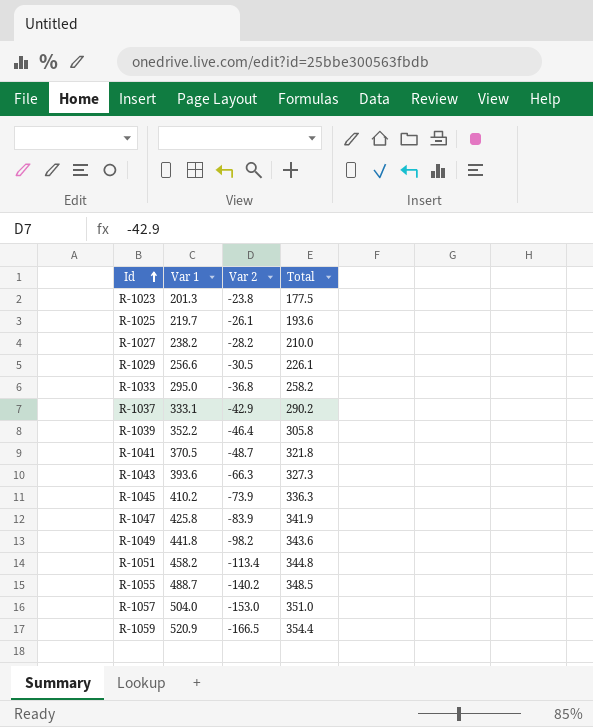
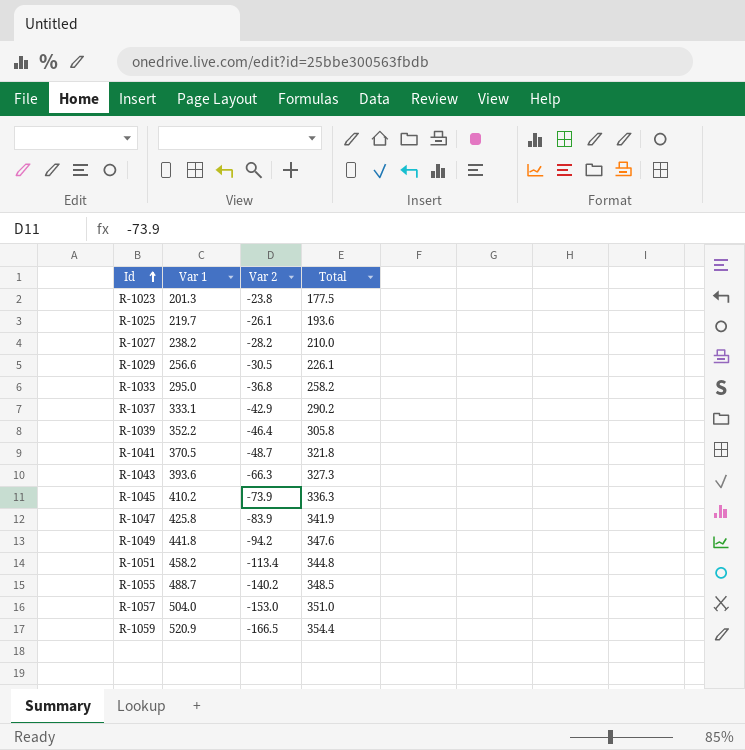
R-1049 | Var 2: -98.2 -> -94.2
R-1049 | Total: 343.6 -> 347.6

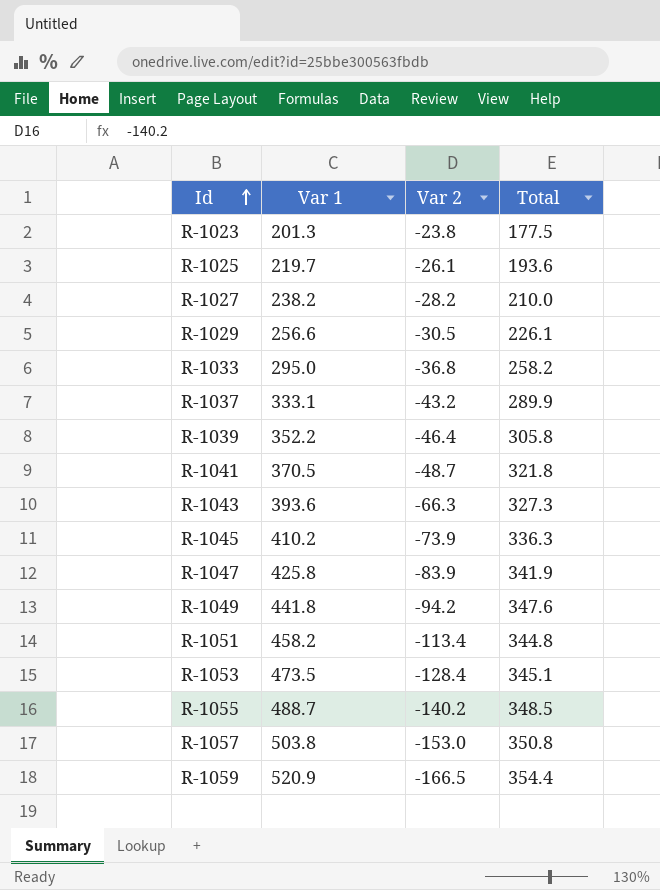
R-1037 | Var 2: -42.9 -> -43.2
R-1037 | Total: 290.2 -> 289.9
row R-1053: none -> 473.5 | -128.4 | 345.1
R-1057 | Var 1: 504.0 -> 503.8
R-1057 | Total: 351.0 -> 350.8

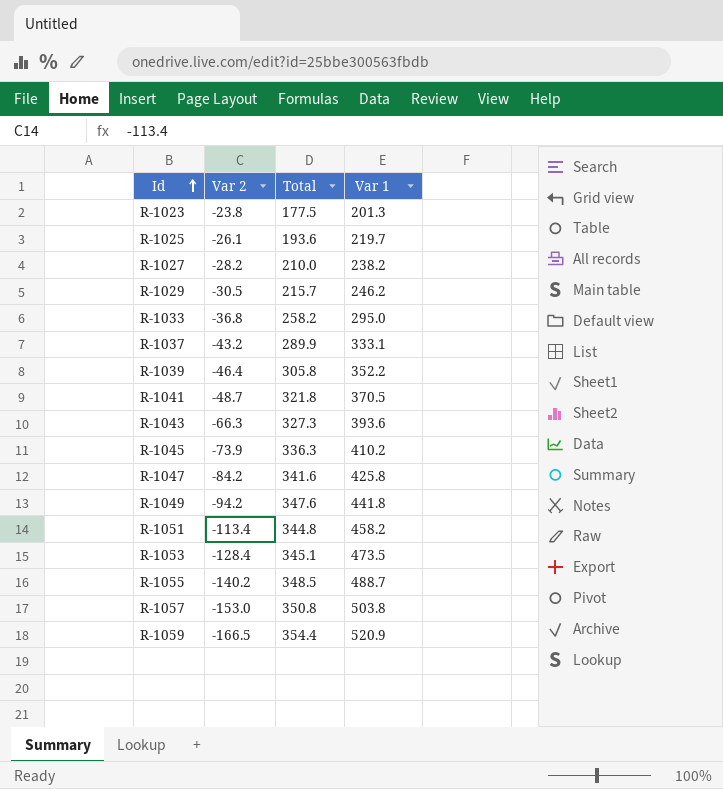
column Var 1 | position: 2 -> 4
R-1029 | Total: 226.1 -> 215.7
R-1029 | Var 1: 256.6 -> 246.2
R-1047 | Var 2: -83.9 -> -84.2
R-1047 | Total: 341.9 -> 341.6

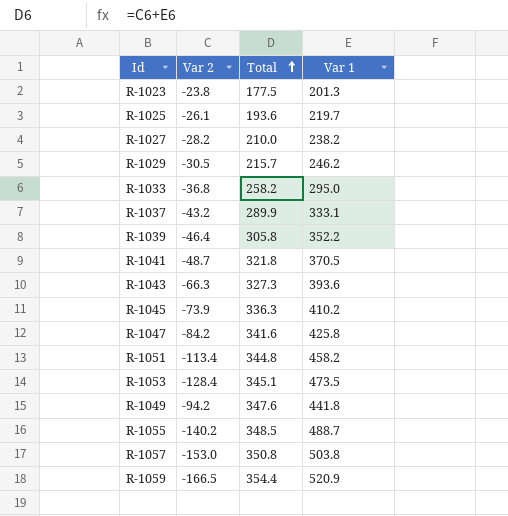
row order: Id ascending -> Total ascending

